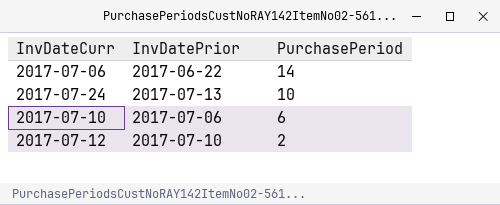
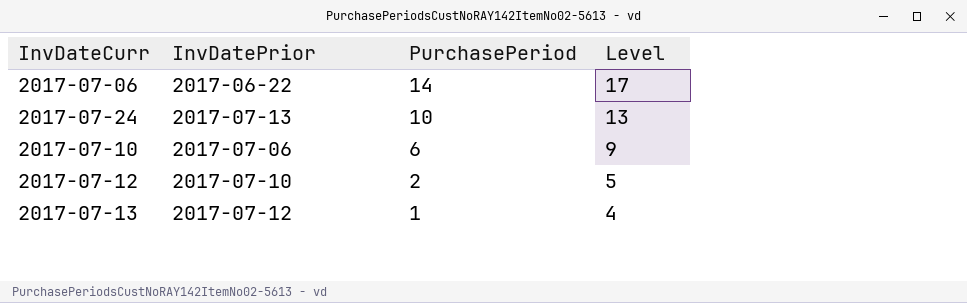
column Level | formula: none -> [PurchasePeriod] + 3
row 2017-07-13: none -> 2017-07-12 | 1 | 4

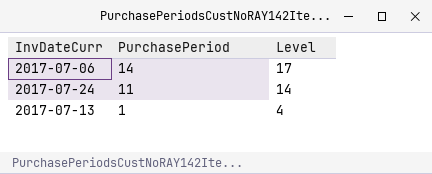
column InvDatePrior | position: 2 -> none
row 2017-07-10: 2017-07-06 | 6 | 9 -> none
row 2017-07-12: 2017-07-10 | 2 | 5 -> none
2017-07-24 | PurchasePeriod: 10 -> 11
2017-07-24 | Level: 13 -> 14

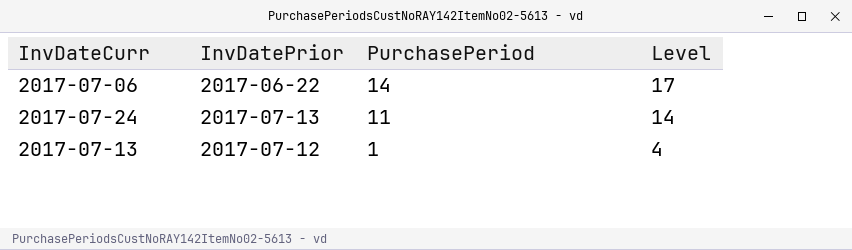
column InvDatePrior | position: none -> 2

